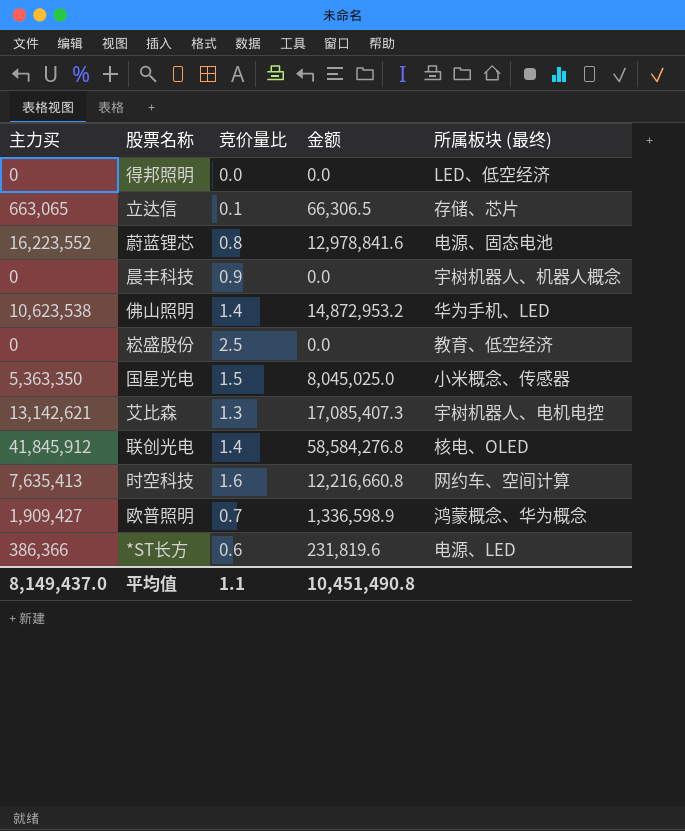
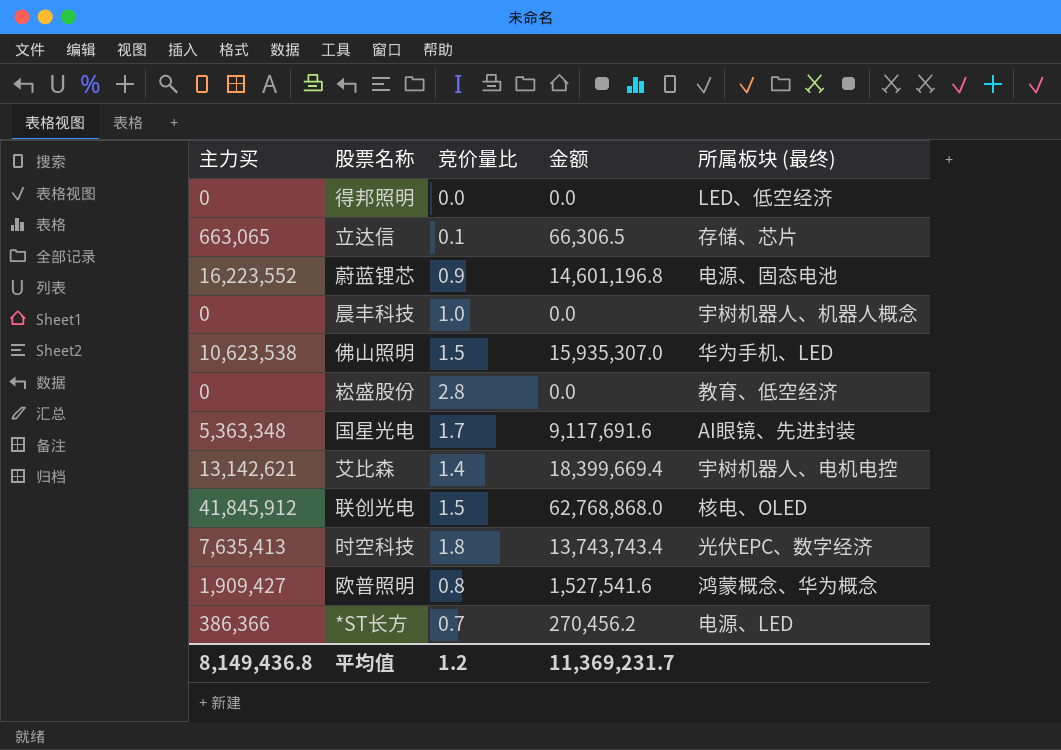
蔚蓝锂芯 | 竞价量比: 0.8 -> 0.9
蔚蓝锂芯 | 金额: 12,978,841.6 -> 14,601,196.8
晨丰科技 | 竞价量比: 0.9 -> 1.0
佛山照明 | 竞价量比: 1.4 -> 1.5
佛山照明 | 金额: 14,872,953.2 -> 15,935,307.0
崧盛股份 | 竞价量比: 2.5 -> 2.8
国星光电 | 主力买: 5,363,350 -> 5,363,348
国星光电 | 竞价量比: 1.5 -> 1.7
国星光电 | 金额: 8,045,025.0 -> 9,117,691.6
国星光电 | 所属板块 (最终): 小米概念、传感器 -> AI眼镜、先进封装
艾比森 | 竞价量比: 1.3 -> 1.4
艾比森 | 金额: 17,085,407.3 -> 18,399,669.4
联创光电 | 竞价量比: 1.4 -> 1.5
联创光电 | 金额: 58,584,276.8 -> 62,768,868.0
时空科技 | 竞价量比: 1.6 -> 1.8
时空科技 | 金额: 12,216,660.8 -> 13,743,743.4
时空科技 | 所属板块 (最终): 网约车、空间计算 -> 光伏EPC、数字经济
欧普照明 | 竞价量比: 0.7 -> 0.8
欧普照明 | 金额: 1,336,598.9 -> 1,527,541.6
*ST长方 | 竞价量比: 0.6 -> 0.7
*ST长方 | 金额: 231,819.6 -> 270,456.2
平均值 | 主力买: 8,149,437.0 -> 8,149,436.8
平均值 | 竞价量比: 1.1 -> 1.2
平均值 | 金额: 10,451,490.8 -> 11,369,231.7

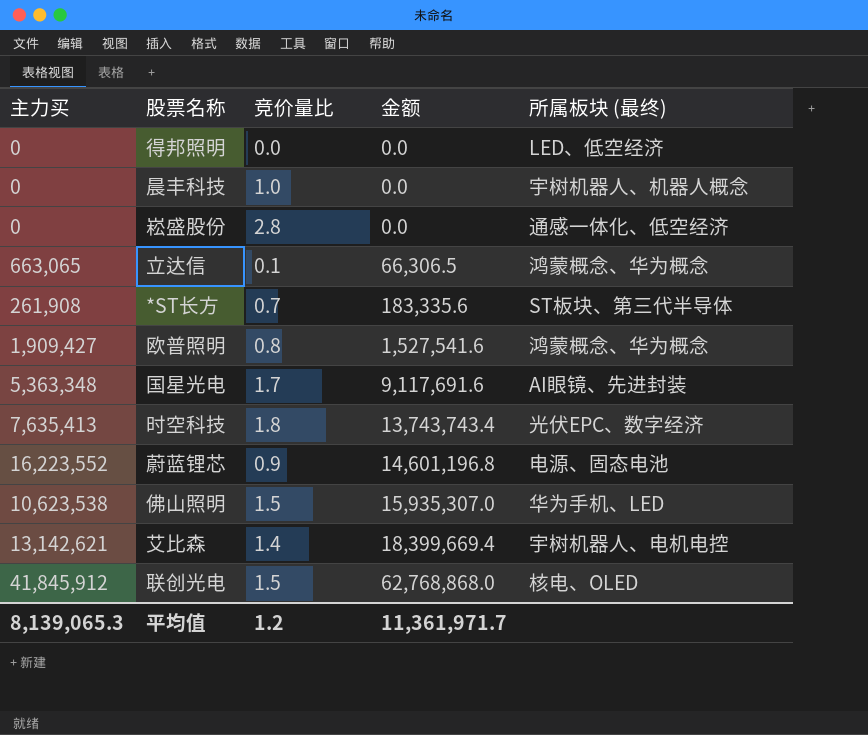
row order: none -> 金额 ascending
崧盛股份 | 所属板块 (最终): 教育、低空经济 -> 通感一体化、低空经济
立达信 | 所属板块 (最终): 存储、芯片 -> 鸿蒙概念、华为概念
*ST长方 | 主力买: 386,366 -> 261,908
*ST长方 | 金额: 270,456.2 -> 183,335.6
*ST长方 | 所属板块 (最终): 电源、LED -> ST板块、第三代半导体
平均值 | 主力买: 8,149,436.8 -> 8,139,065.3
平均值 | 金额: 11,369,231.7 -> 11,361,971.7

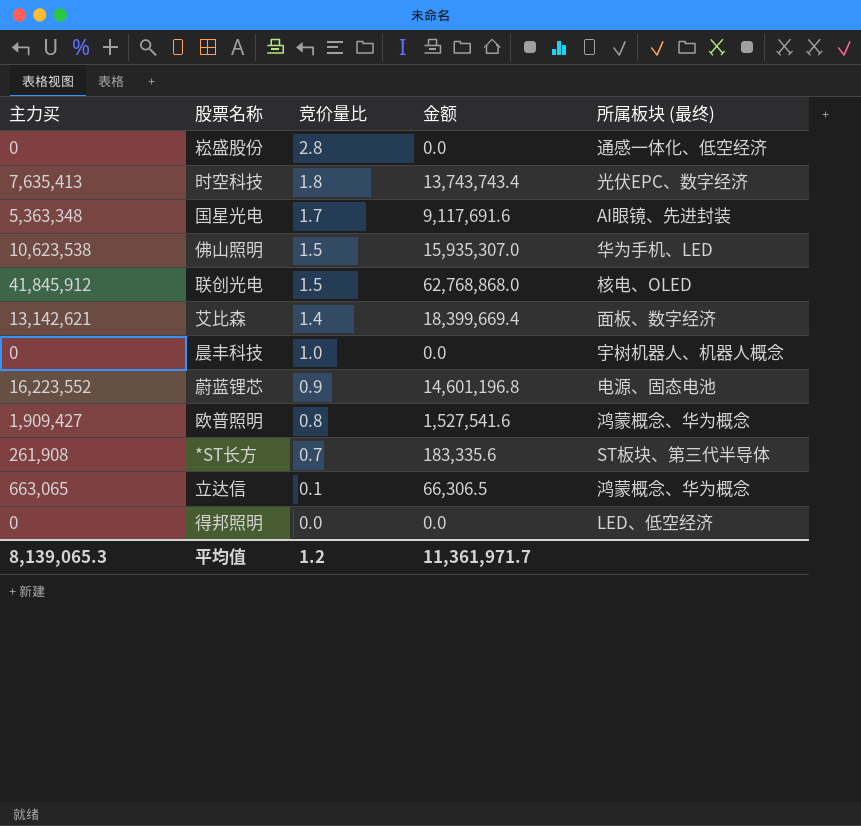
row order: 金额 ascending -> 竞价量比 descending
艾比森 | 所属板块 (最终): 宇树机器人、电机电控 -> 面板、数字经济

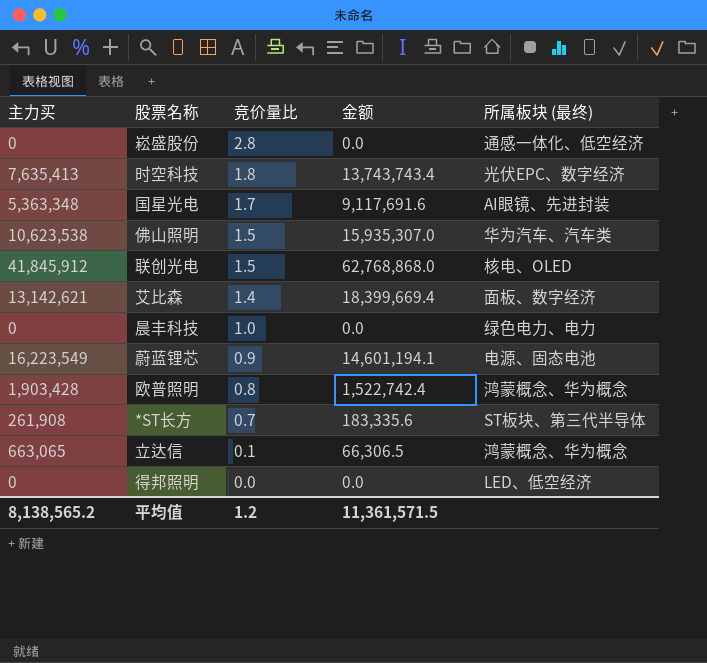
佛山照明 | 所属板块 (最终): 华为手机、LED -> 华为汽车、汽车类
晨丰科技 | 所属板块 (最终): 宇树机器人、机器人概念 -> 绿色电力、电力
蔚蓝锂芯 | 主力买: 16,223,552 -> 16,223,549
蔚蓝锂芯 | 金额: 14,601,196.8 -> 14,601,194.1
欧普照明 | 主力买: 1,909,427 -> 1,903,428
欧普照明 | 金额: 1,527,541.6 -> 1,522,742.4
平均值 | 主力买: 8,139,065.3 -> 8,138,565.2
平均值 | 金额: 11,361,971.7 -> 11,361,571.5

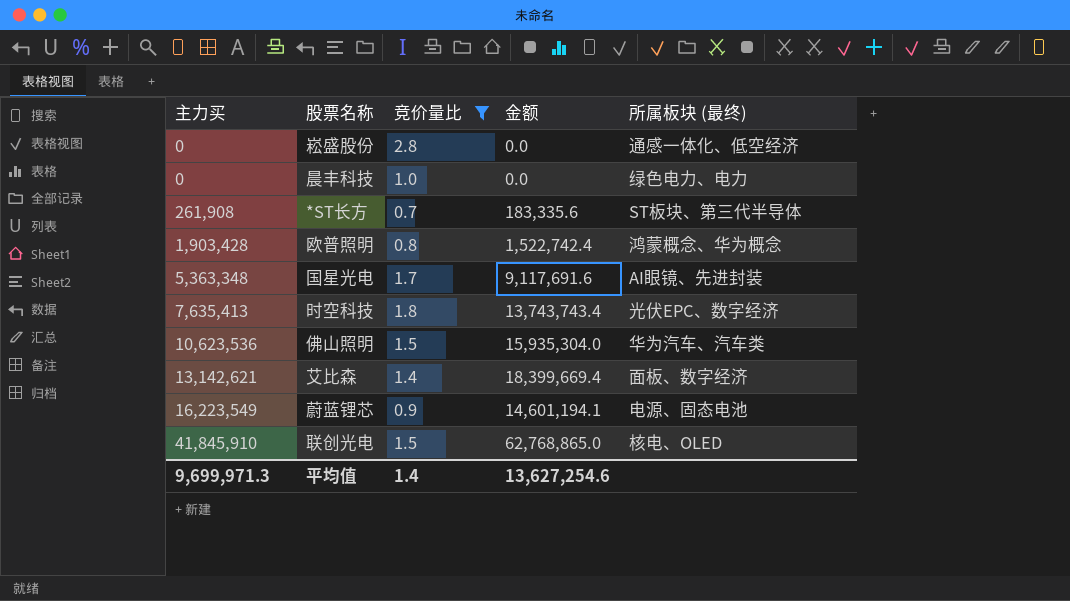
filter: none -> 竞价量比 >= 0.7
row order: 竞价量比 descending -> 主力买 ascending
佛山照明 | 主力买: 10,623,538 -> 10,623,536
佛山照明 | 金额: 15,935,307.0 -> 15,935,304.0
联创光电 | 主力买: 41,845,912 -> 41,845,910
联创光电 | 金额: 62,768,868.0 -> 62,768,865.0
平均值 | 主力买: 8,138,565.2 -> 9,699,971.3
平均值 | 竞价量比: 1.2 -> 1.4
平均值 | 金额: 11,361,571.5 -> 13,627,254.6

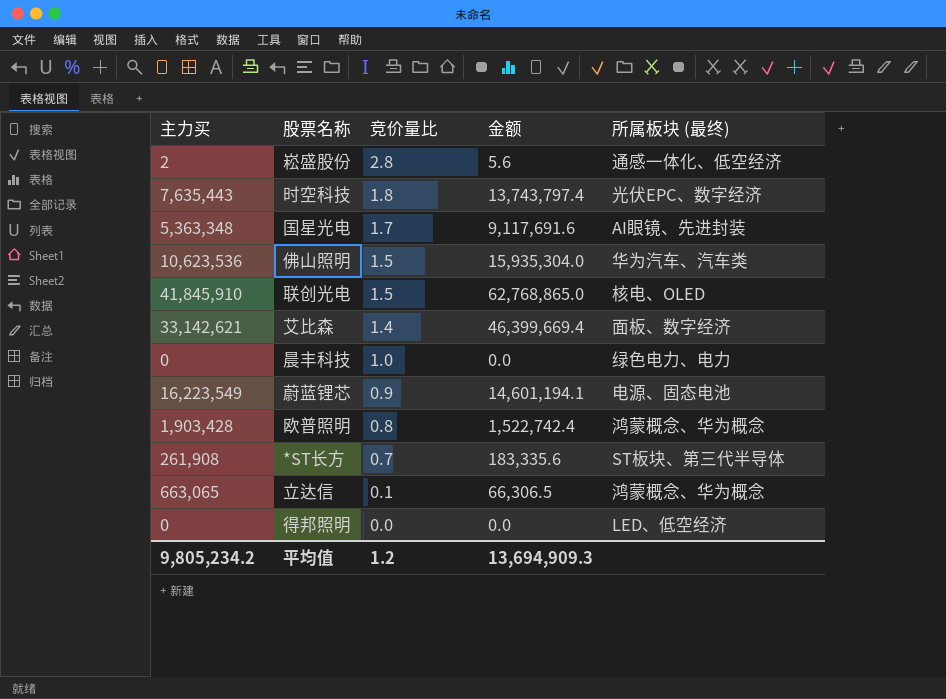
filter: 竞价量比 >= 0.7 -> none
row order: 主力买 ascending -> 竞价量比 descending
崧盛股份 | 主力买: 0 -> 2
崧盛股份 | 金额: 0.0 -> 5.6
时空科技 | 主力买: 7,635,413 -> 7,635,443
时空科技 | 金额: 13,743,743.4 -> 13,743,797.4
艾比森 | 主力买: 13,142,621 -> 33,142,621
艾比森 | 金额: 18,399,669.4 -> 46,399,669.4
平均值 | 主力买: 9,699,971.3 -> 9,805,234.2
平均值 | 竞价量比: 1.4 -> 1.2
平均值 | 金额: 13,627,254.6 -> 13,694,909.3

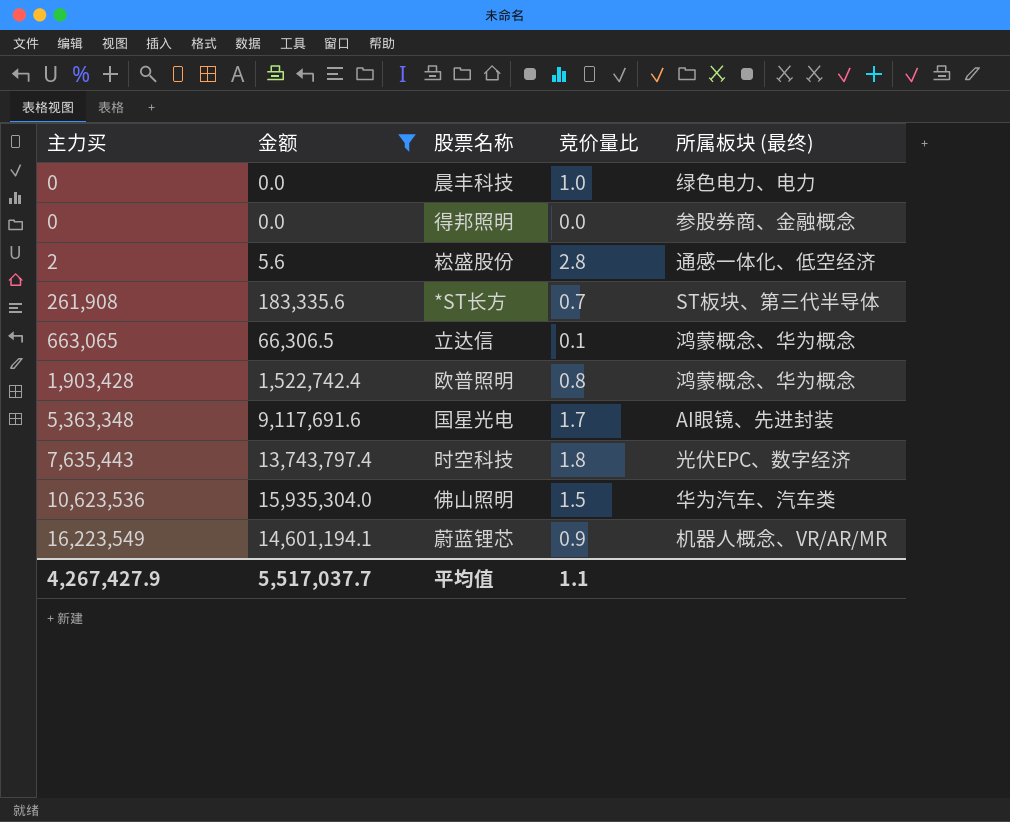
filter: none -> 金额 <= 15,935,304.0
row order: 竞价量比 descending -> 主力买 ascending
column 金额 | position: 4 -> 2
得邦照明 | 所属板块 (最终): LED、低空经济 -> 参股券商、金融概念
蔚蓝锂芯 | 所属板块 (最终): 电源、固态电池 -> 机器人概念、VR/AR/MR
平均值 | 主力买: 9,805,234.2 -> 4,267,427.9
平均值 | 金额: 13,694,909.3 -> 5,517,037.7
平均值 | 竞价量比: 1.2 -> 1.1

